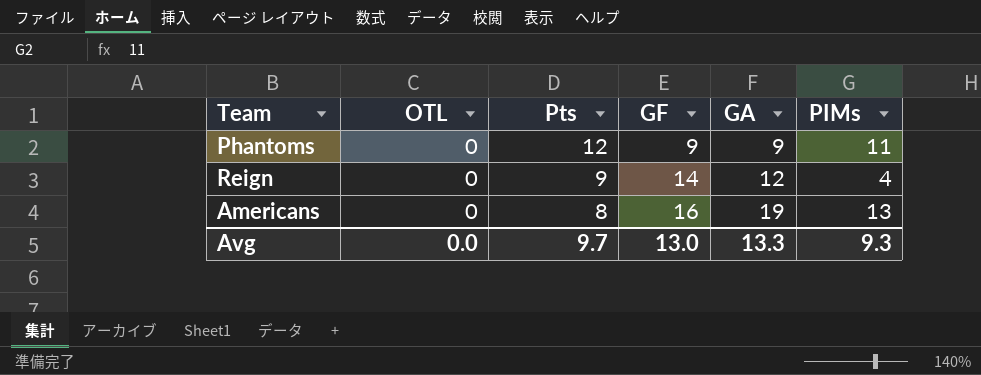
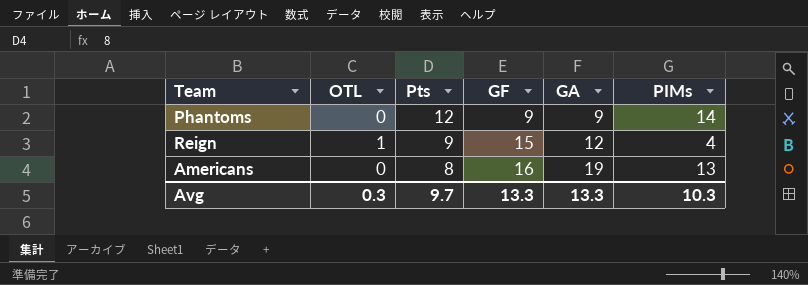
Phantoms | PIMs: 11 -> 14
Reign | OTL: 0 -> 1
Reign | GF: 14 -> 15
Avg | OTL: 0.0 -> 0.3
Avg | GF: 13.0 -> 13.3
Avg | PIMs: 9.3 -> 10.3

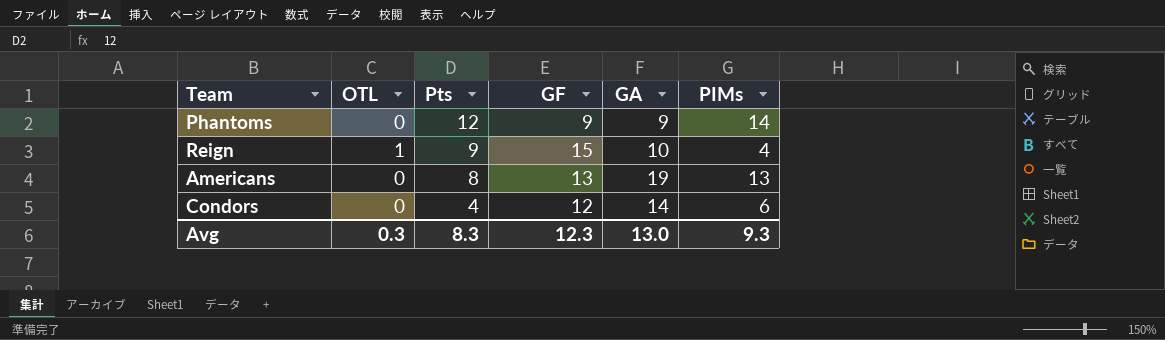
Reign | GA: 12 -> 10
Americans | GF: 16 -> 13
row Condors: none -> 0 | 4 | 12 | 14 | 6
Avg | Pts: 9.7 -> 8.3
Avg | GF: 13.3 -> 12.3
Avg | GA: 13.3 -> 13.0
Avg | PIMs: 10.3 -> 9.3

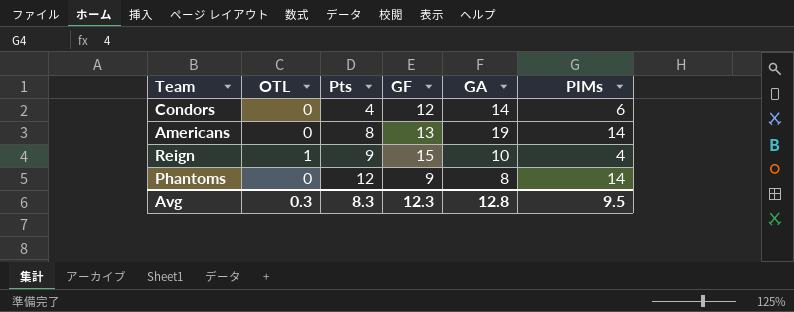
row order: Pts descending -> Pts ascending
Americans | PIMs: 13 -> 14
Phantoms | GA: 9 -> 8
Avg | GA: 13.0 -> 12.8
Avg | PIMs: 9.3 -> 9.5

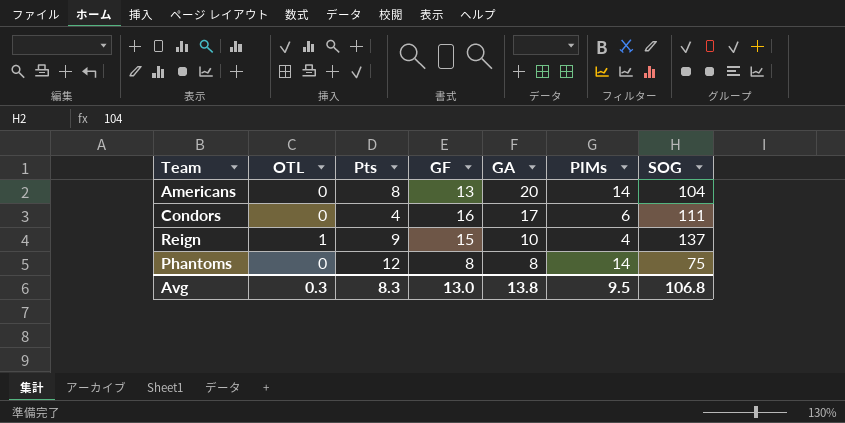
row order: Pts ascending -> GA descending
column SOG | position: none -> 7
Americans | GA: 19 -> 20
Condors | GF: 12 -> 16
Condors | GA: 14 -> 17
Phantoms | GF: 9 -> 8
Avg | GF: 12.3 -> 13.0
Avg | GA: 12.8 -> 13.8

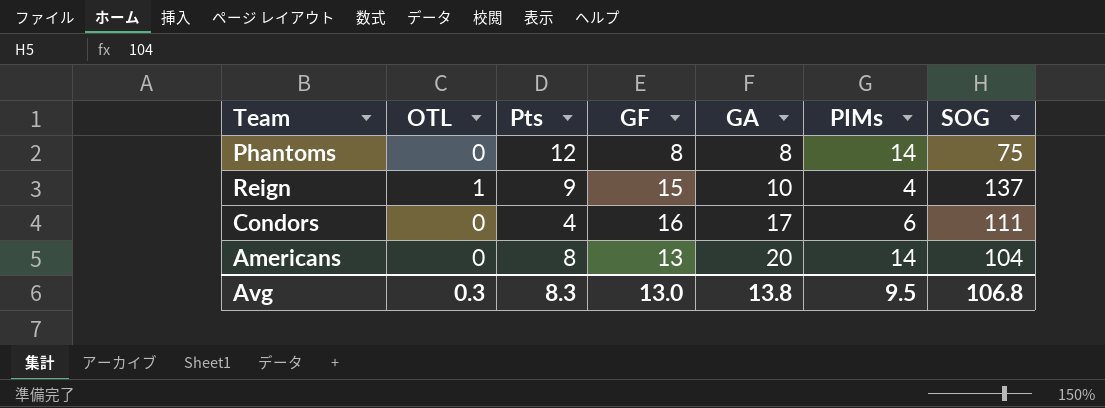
row order: GA descending -> GA ascending

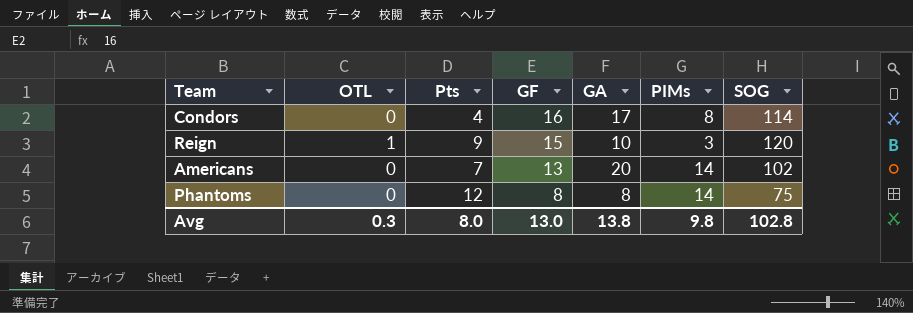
row order: GA ascending -> GF descending
Condors | PIMs: 6 -> 8
Condors | SOG: 111 -> 114
Reign | PIMs: 4 -> 3
Reign | SOG: 137 -> 120
Americans | Pts: 8 -> 7
Americans | SOG: 104 -> 102
Avg | Pts: 8.3 -> 8.0
Avg | PIMs: 9.5 -> 9.8
Avg | SOG: 106.8 -> 102.8

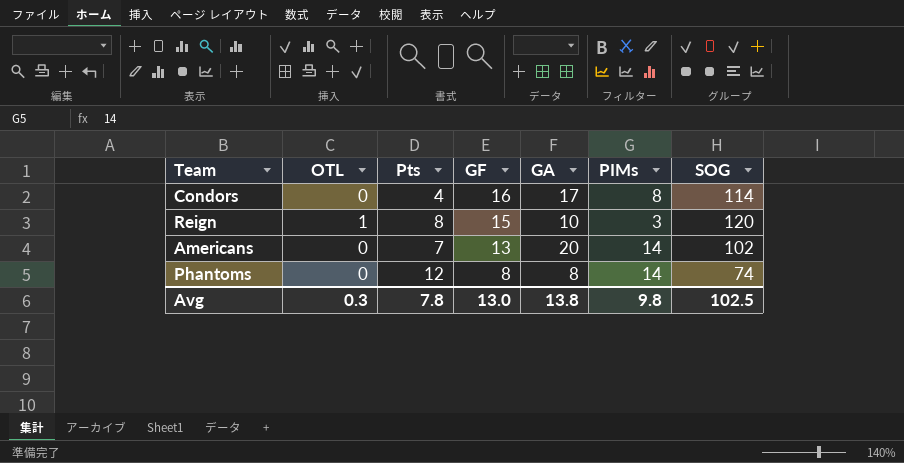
Reign | Pts: 9 -> 8
Phantoms | SOG: 75 -> 74
Avg | Pts: 8.0 -> 7.8
Avg | SOG: 102.8 -> 102.5

